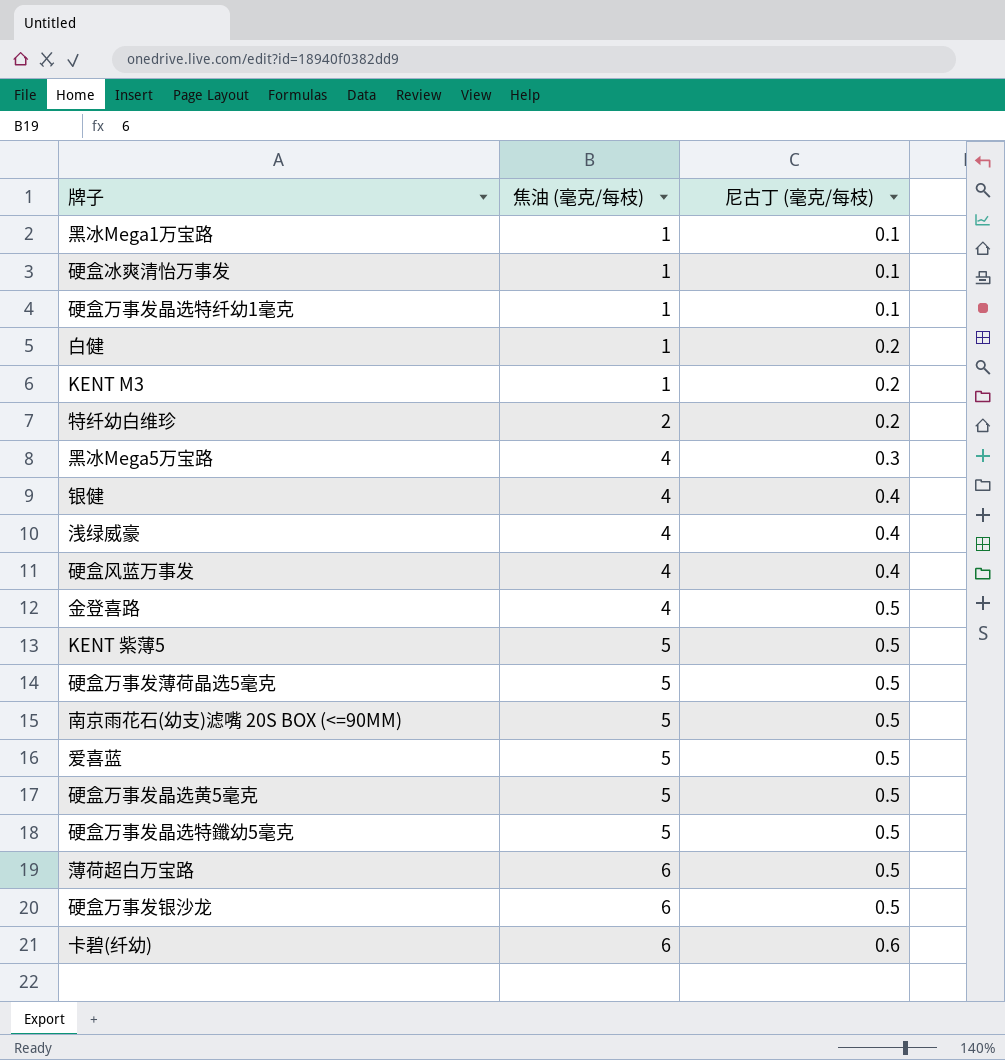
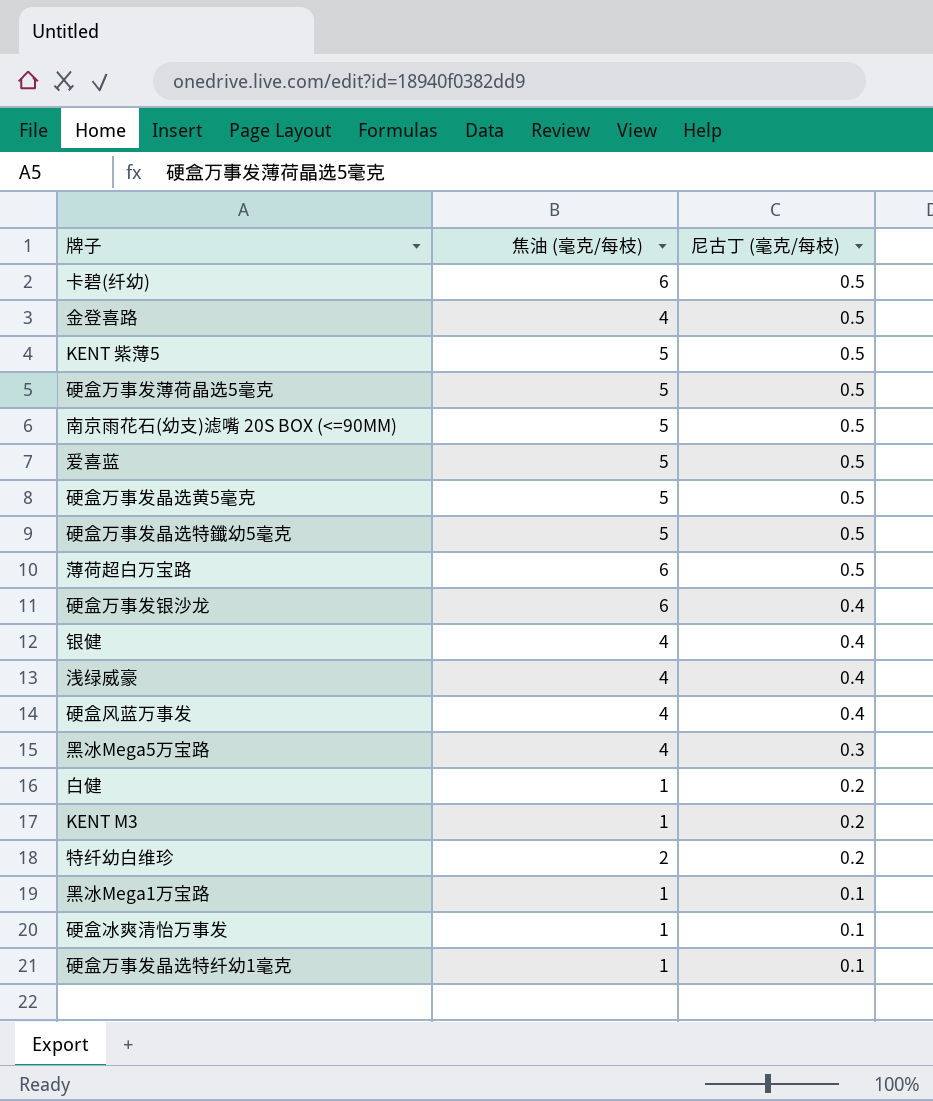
row order: 焦油 (毫克/每枝) ascending -> 尼古丁 (毫克/每枝) descending
卡碧(纤幼) | 尼古丁 (毫克/每枝): 0.6 -> 0.5
硬盒万事发银沙龙 | 尼古丁 (毫克/每枝): 0.5 -> 0.4

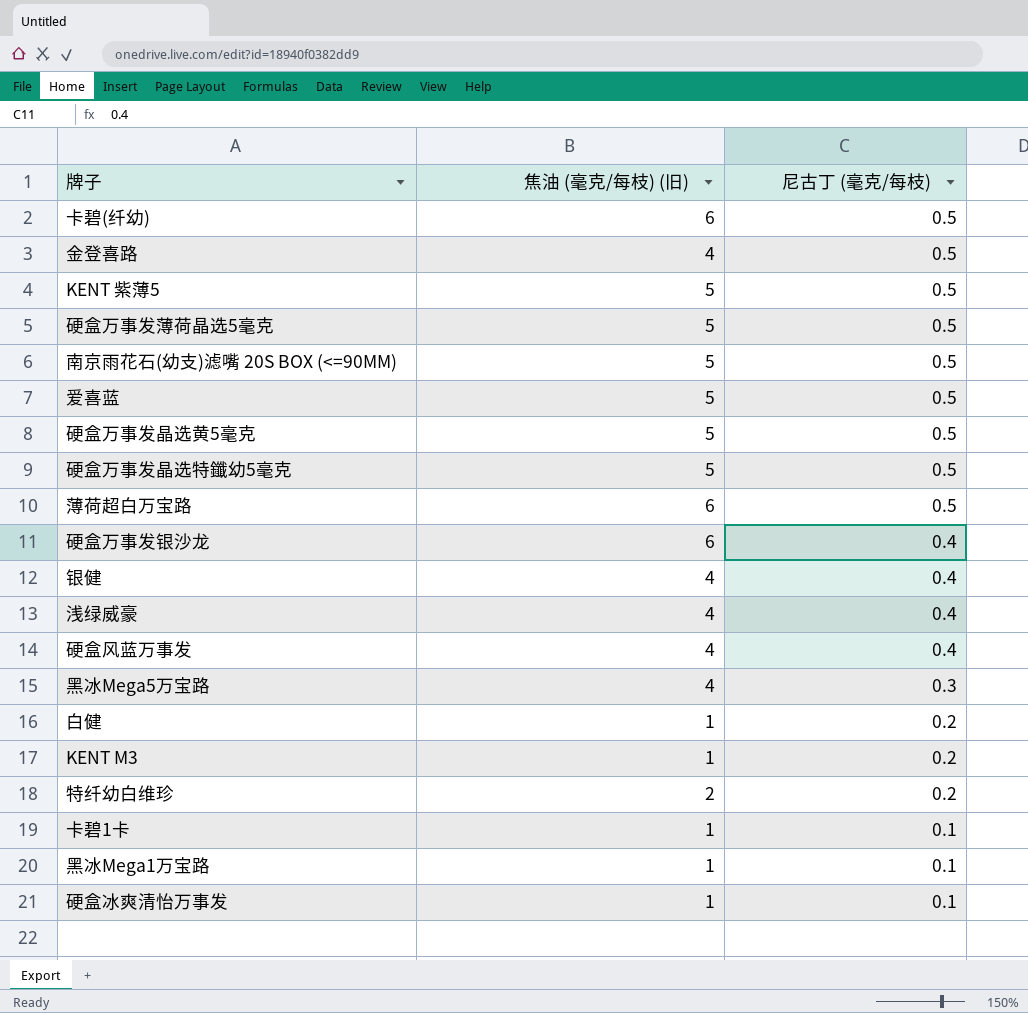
column name: 焦油 (毫克/每枝) -> 焦油 (毫克/每枝) (旧)
row 硬盒万事发晶选特纤幼1毫克: 1 | 0.1 -> none
row 卡碧1卡: none -> 1 | 0.1

